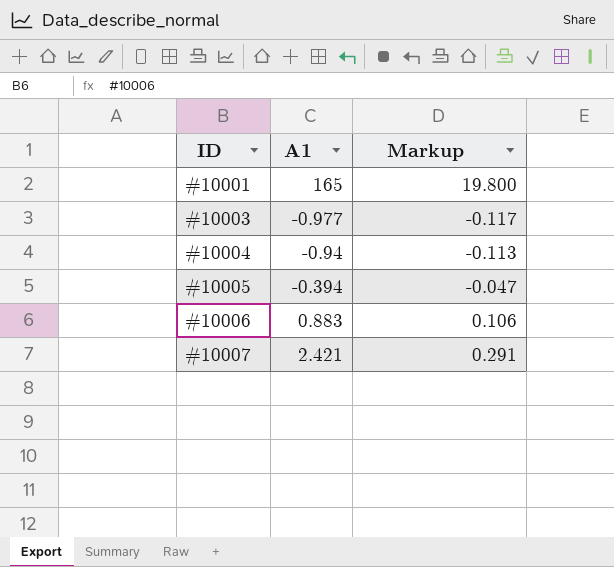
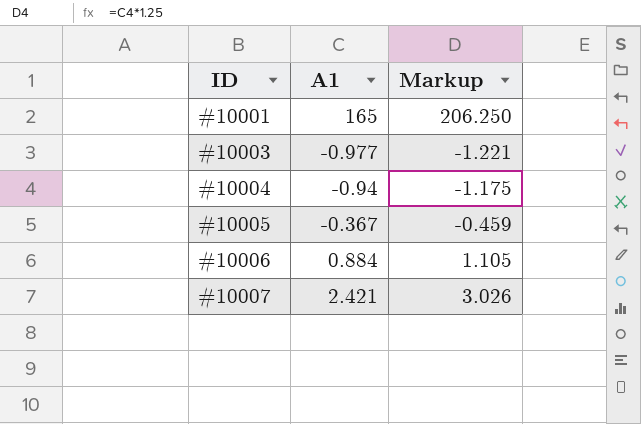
column Markup | formula: [A1] * 0.12 -> [A1] * 1.25
#10005 | A1: -0.394 -> -0.367
#10006 | A1: 0.883 -> 0.884

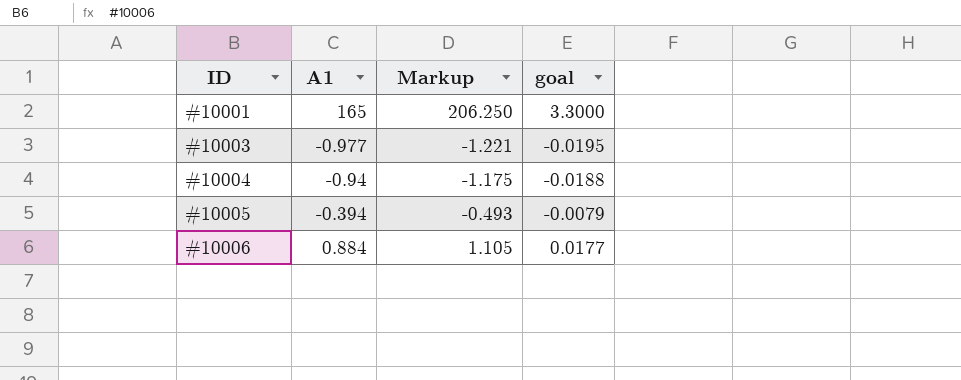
column goal | formula: none -> [A1] * 0.02
row #10007: 2.421 | 3.026 -> none
#10005 | A1: -0.367 -> -0.394
#10005 | Markup: -0.459 -> -0.493

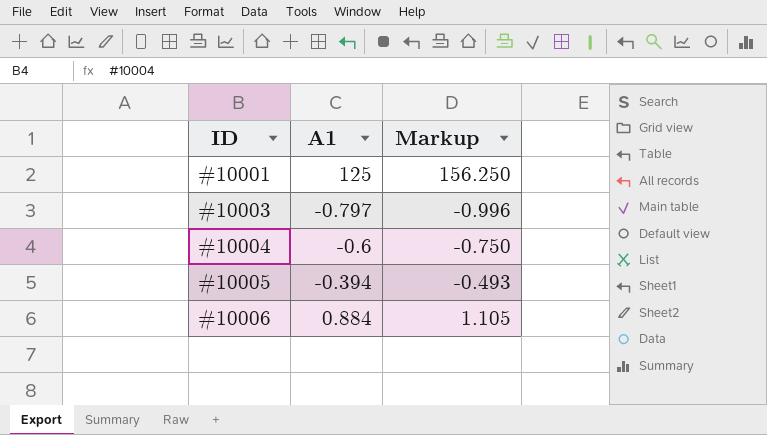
column goal | formula: [A1] * 0.02 -> none
#10001 | A1: 165 -> 125
#10001 | Markup: 206.250 -> 156.250
#10003 | A1: -0.977 -> -0.797
#10003 | Markup: -1.221 -> -0.996
#10004 | A1: -0.94 -> -0.6
#10004 | Markup: -1.175 -> -0.750

